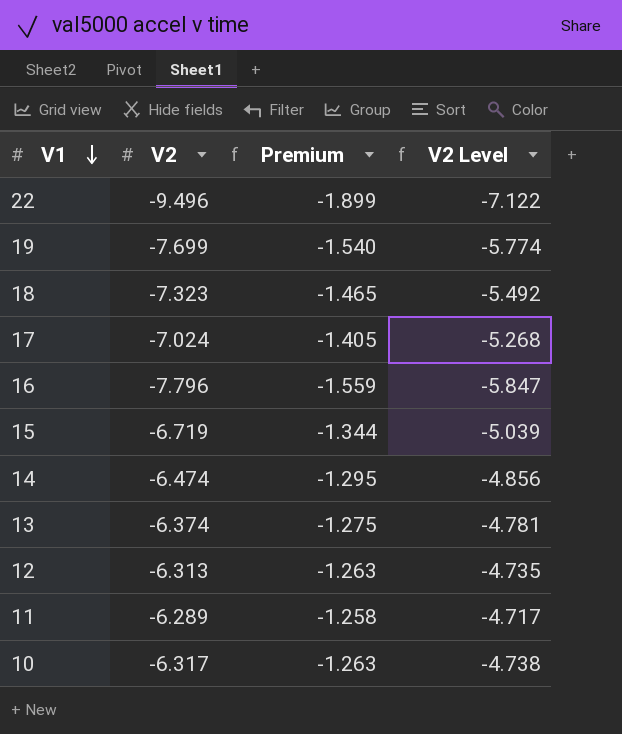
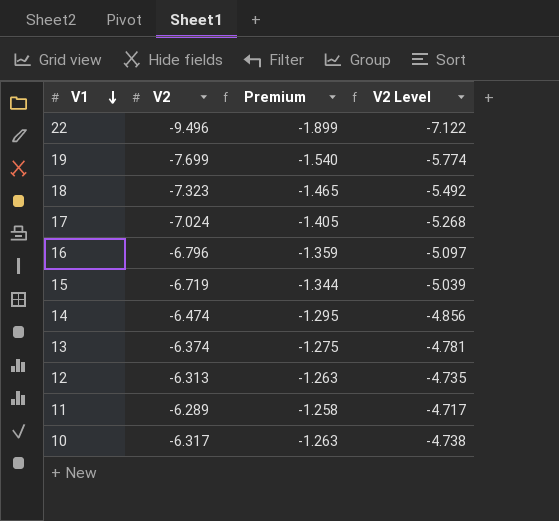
16 | V2: -7.796 -> -6.796
16 | Premium: -1.559 -> -1.359
16 | V2 Level: -5.847 -> -5.097

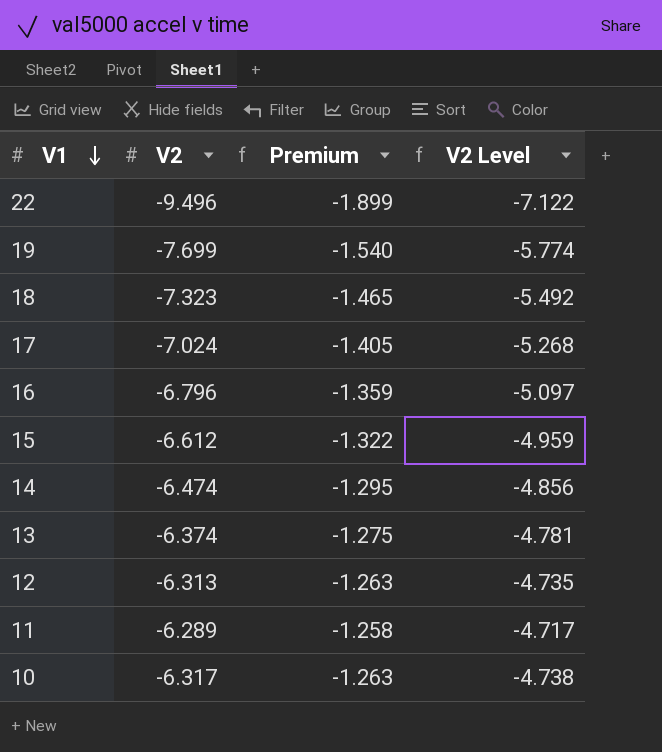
15 | V2: -6.719 -> -6.612
15 | Premium: -1.344 -> -1.322
15 | V2 Level: -5.039 -> -4.959

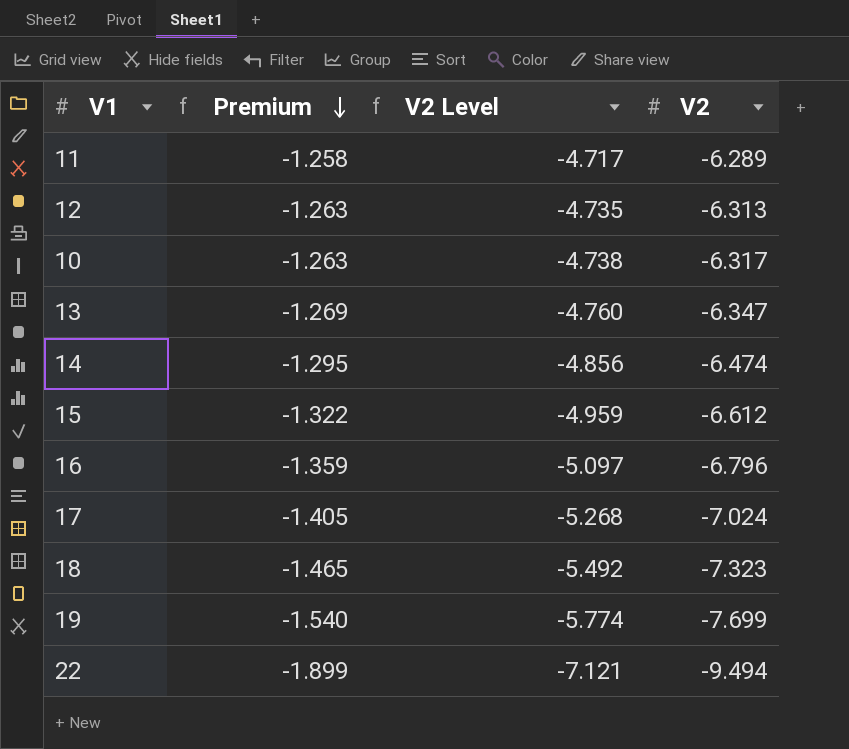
row order: V1 descending -> Premium descending
column V2 | position: 2 -> 4
13 | Premium: -1.275 -> -1.269
13 | V2 Level: -4.781 -> -4.760
13 | V2: -6.374 -> -6.347
22 | V2 Level: -7.122 -> -7.121
22 | V2: -9.496 -> -9.494

